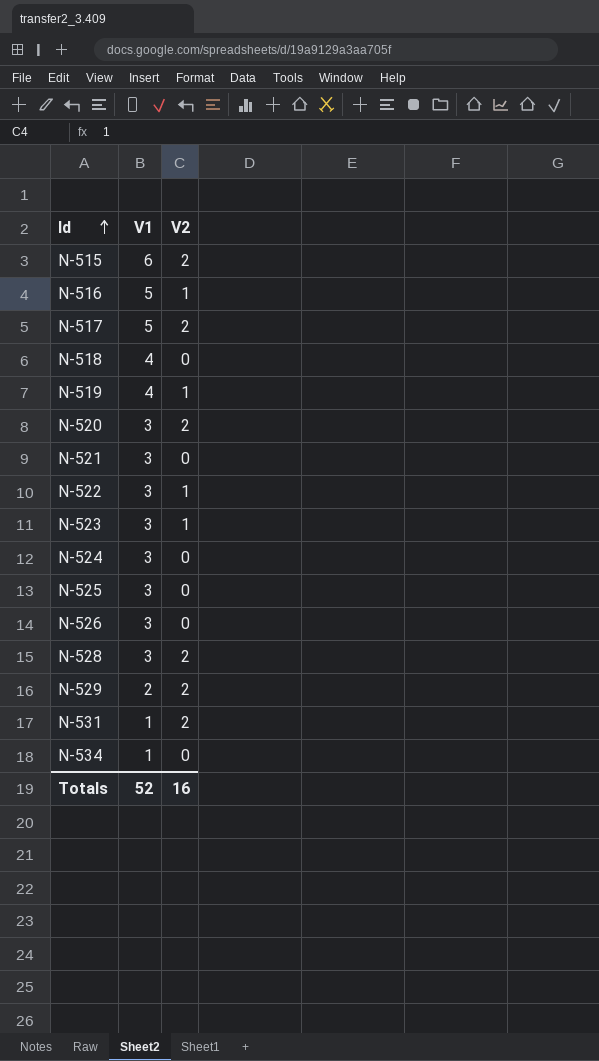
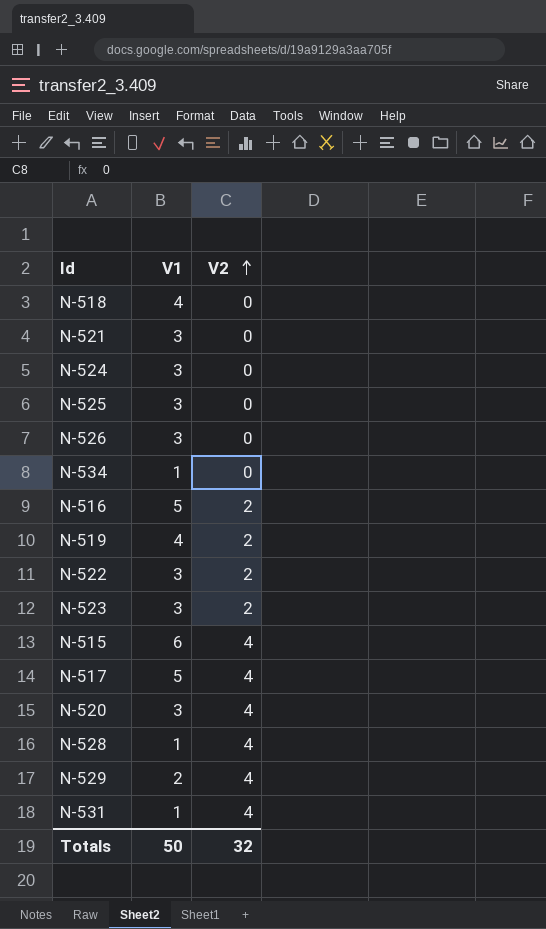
row order: Id ascending -> V2 ascending
N-516 | V2: 1 -> 2
N-519 | V2: 1 -> 2
N-522 | V2: 1 -> 2
N-523 | V2: 1 -> 2
N-515 | V2: 2 -> 4
N-517 | V2: 2 -> 4
N-520 | V2: 2 -> 4
N-528 | V1: 3 -> 1
N-528 | V2: 2 -> 4
N-529 | V2: 2 -> 4
N-531 | V2: 2 -> 4
Totals | V1: 52 -> 50
Totals | V2: 16 -> 32

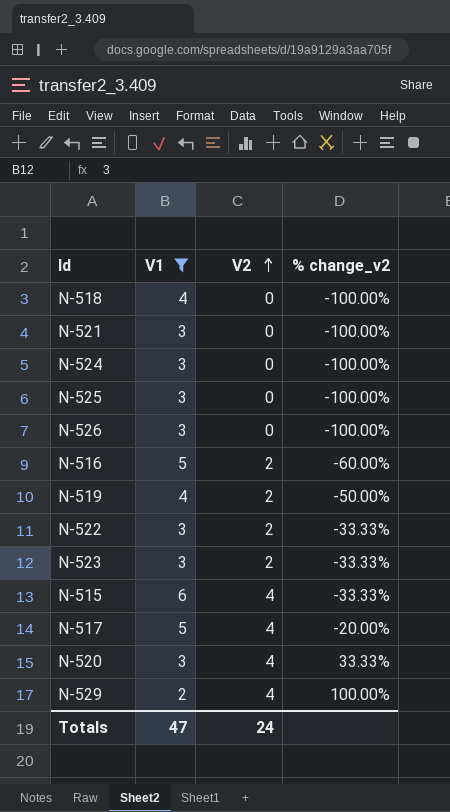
filter: none -> V1 != 1
column % change_v2 | formula: none -> ([V2] - [V1]) / [V1]
Totals | V1: 50 -> 47
Totals | V2: 32 -> 24

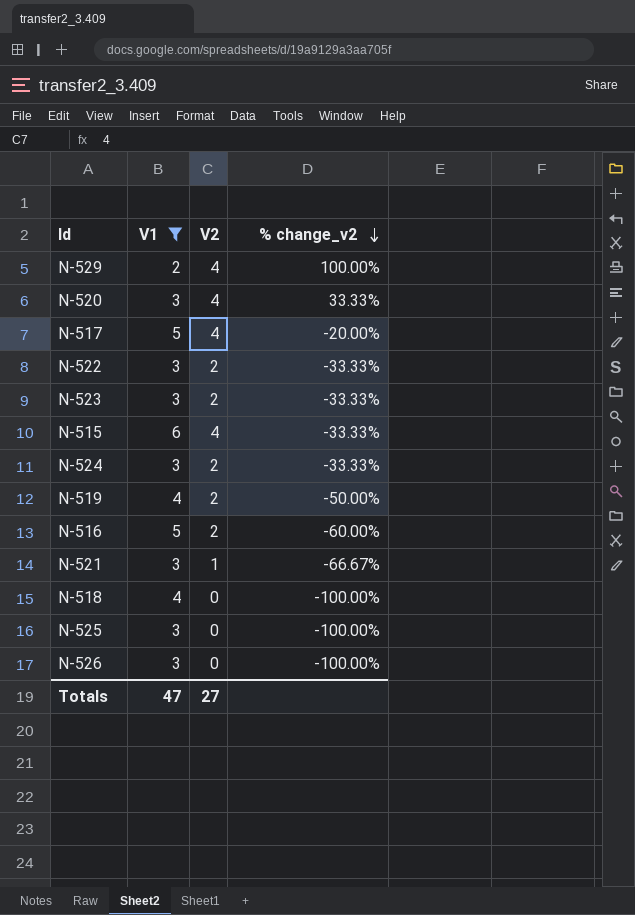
row order: V2 ascending -> % change_v2 descending
N-524 | V2: 0 -> 2
N-524 | % change_v2: -100.00% -> -33.33%
N-521 | V2: 0 -> 1
N-521 | % change_v2: -100.00% -> -66.67%
Totals | V2: 24 -> 27

